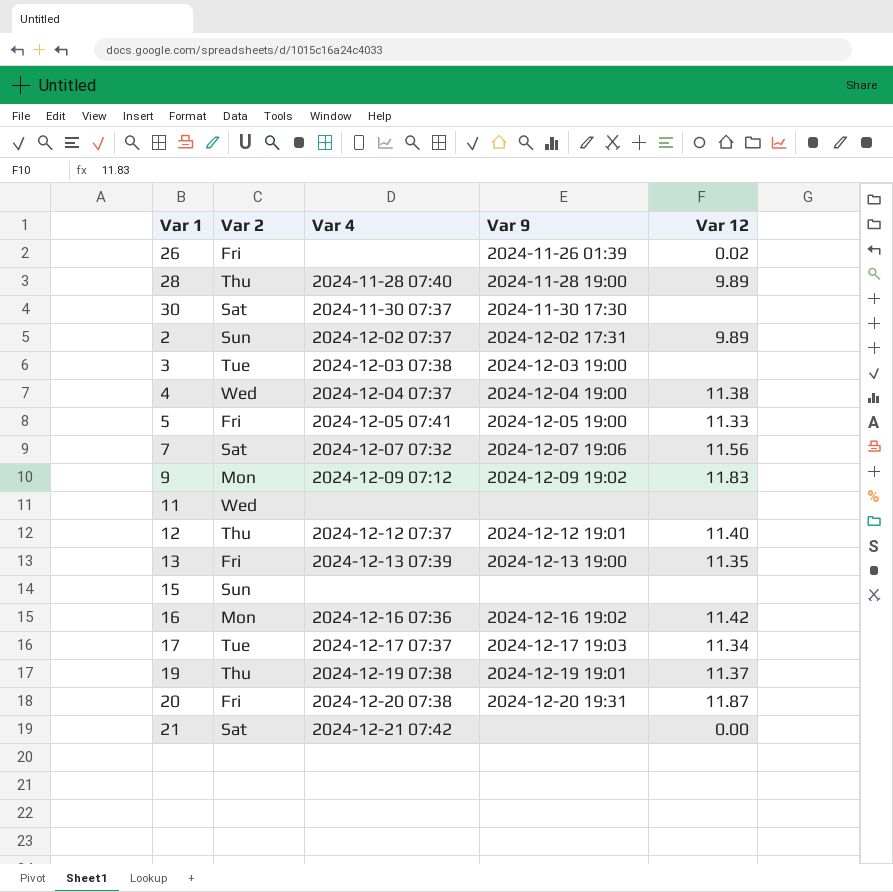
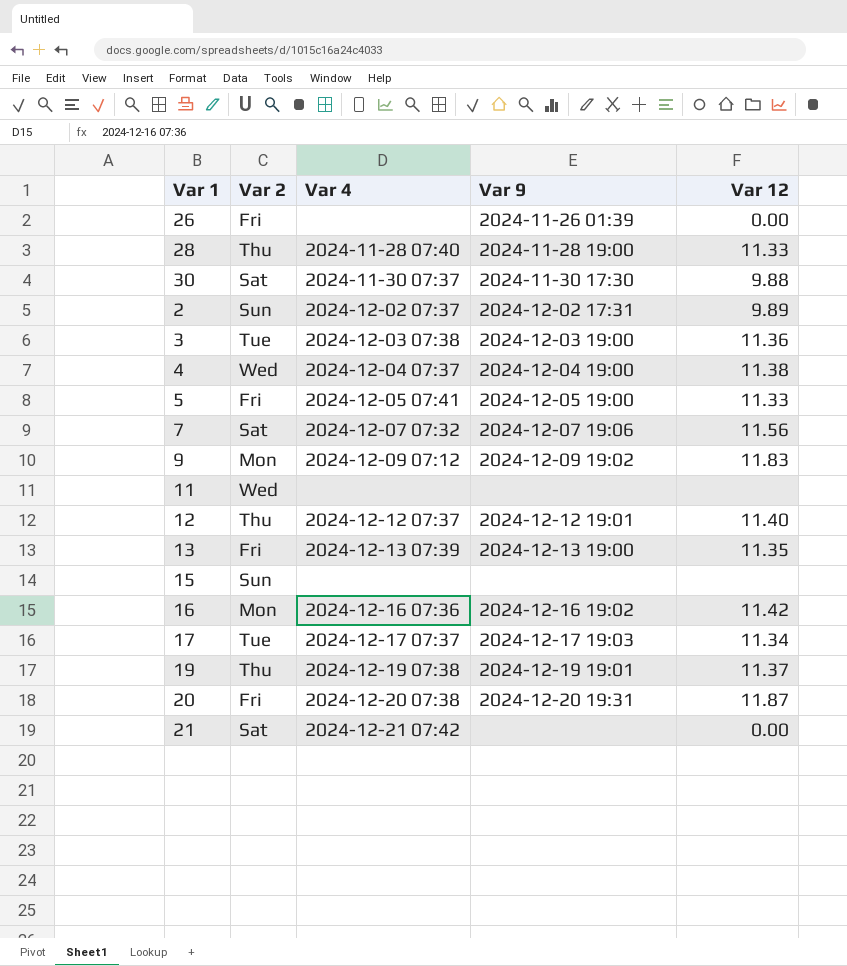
26 | Var 12: 0.02 -> 0.00
28 | Var 12: 9.89 -> 11.33
30 | Var 12: none -> 9.88
3 | Var 12: none -> 11.36

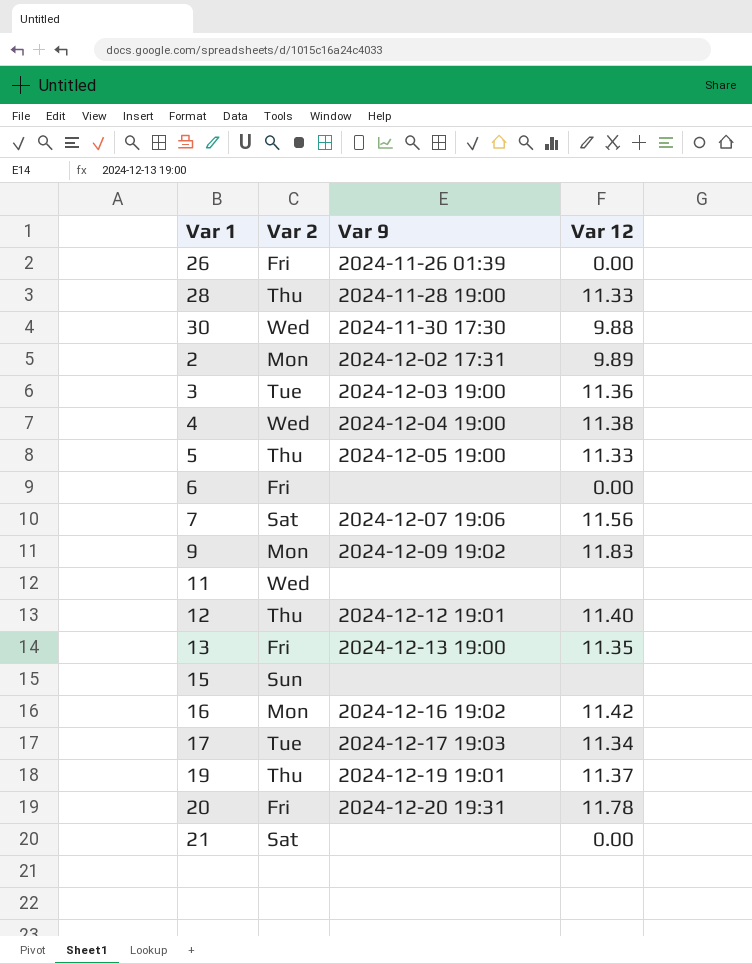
column Var 4 | position: 3 -> none
30 | Var 2: Sat -> Wed
2 | Var 2: Sun -> Mon
5 | Var 2: Fri -> Thu
row 6: none -> Fri | none | 0.00
20 | Var 12: 11.87 -> 11.78

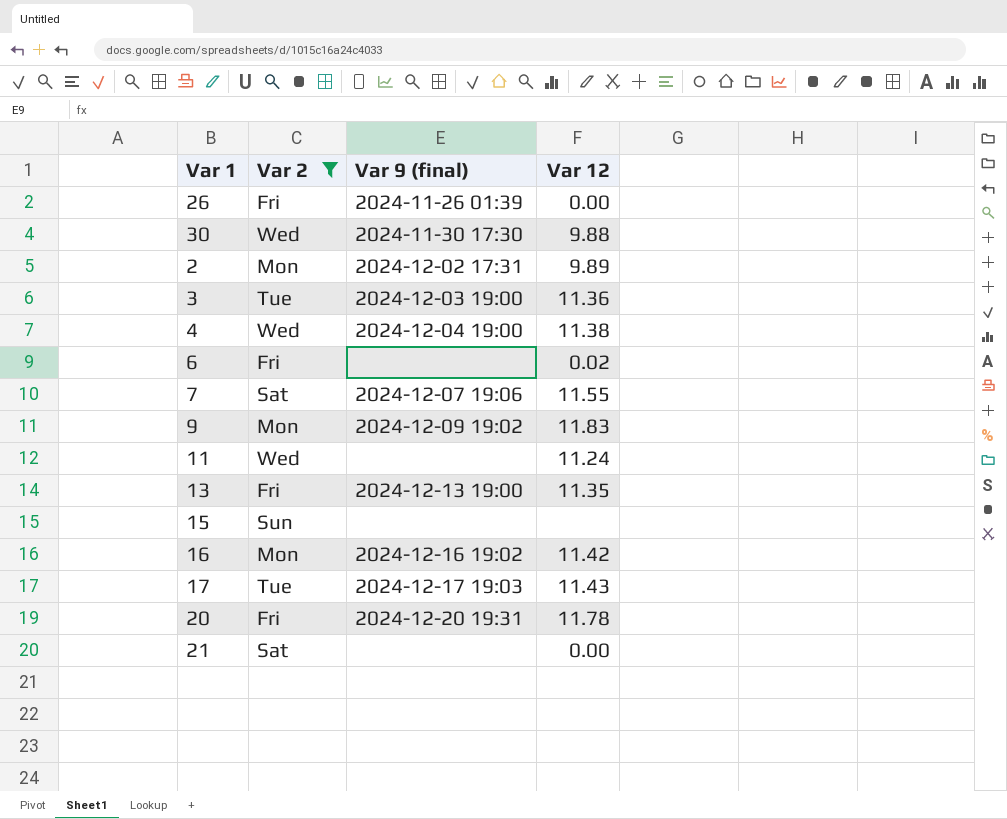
filter: none -> Var 2 != Thu
column name: Var 9 -> Var 9 (final)
6 | Var 12: 0.00 -> 0.02
7 | Var 12: 11.56 -> 11.55
11 | Var 12: none -> 11.24
17 | Var 12: 11.34 -> 11.43

